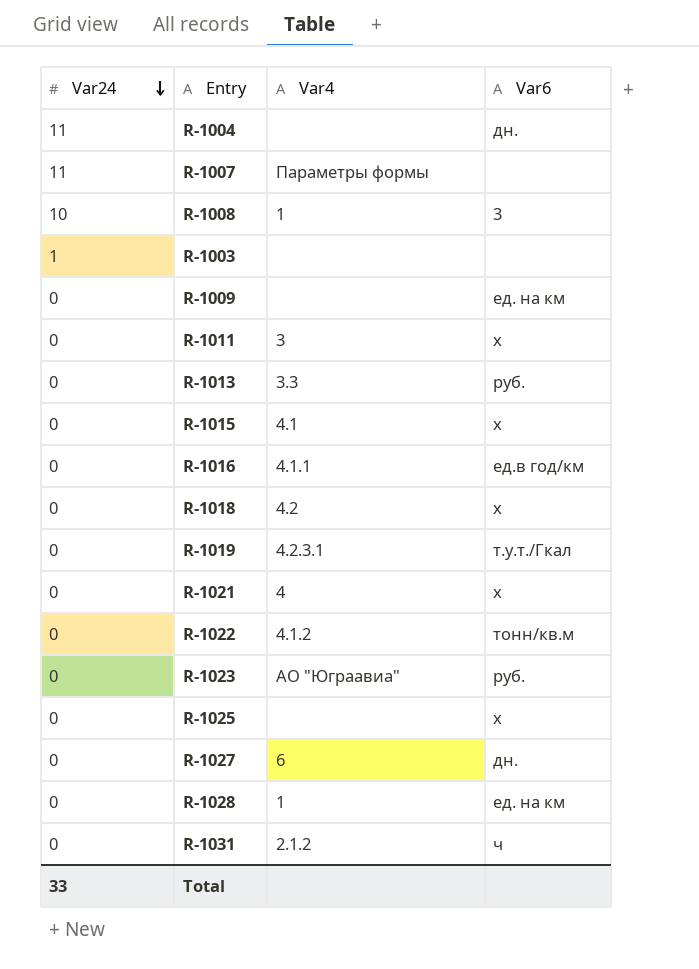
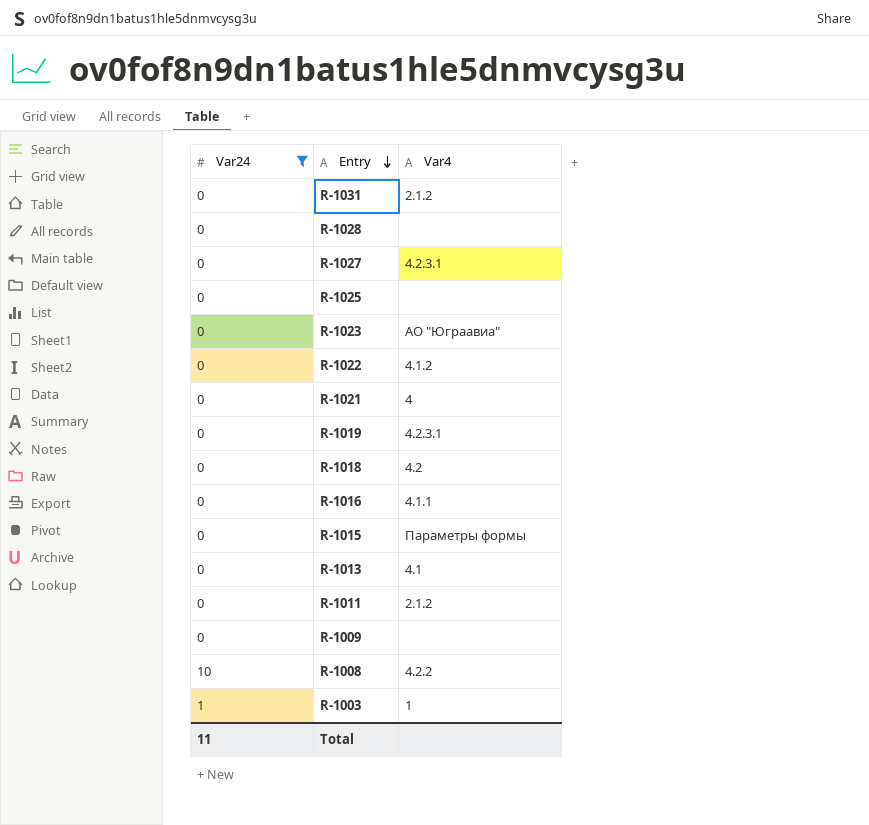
filter: none -> Var24 != 11
row order: Var24 descending -> Entry descending
column Var6 | position: 4 -> none
R-1028 | Var4: 1 -> none
R-1027 | Var4: 6 -> 4.2.3.1
R-1015 | Var4: 4.1 -> Параметры формы
R-1013 | Var4: 3.3 -> 4.1
R-1011 | Var4: 3 -> 2.1.2
R-1008 | Var4: 1 -> 4.2.2
R-1003 | Var4: none -> 1
Total | Var24: 33 -> 11

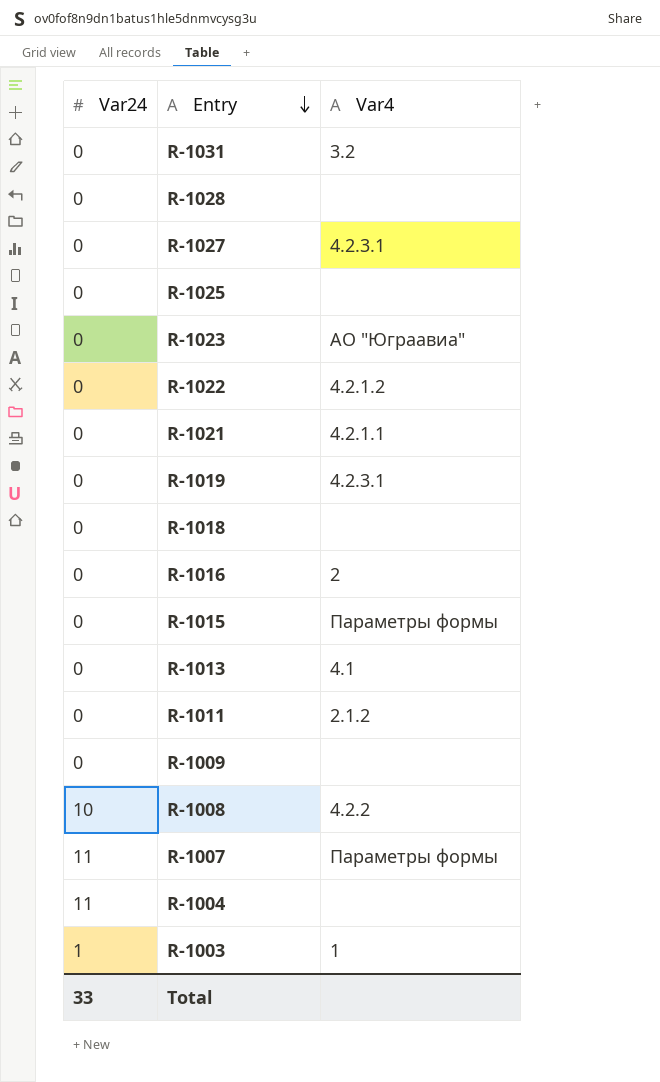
filter: Var24 != 11 -> none
R-1031 | Var4: 2.1.2 -> 3.2
R-1022 | Var4: 4.1.2 -> 4.2.1.2
R-1021 | Var4: 4 -> 4.2.1.1
R-1018 | Var4: 4.2 -> none
R-1016 | Var4: 4.1.1 -> 2
Total | Var24: 11 -> 33

